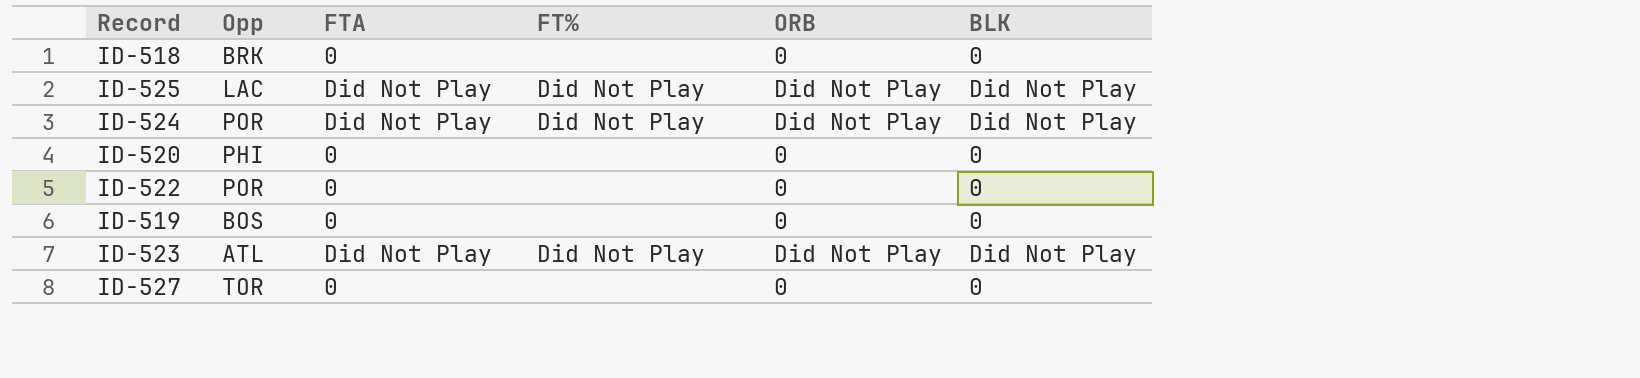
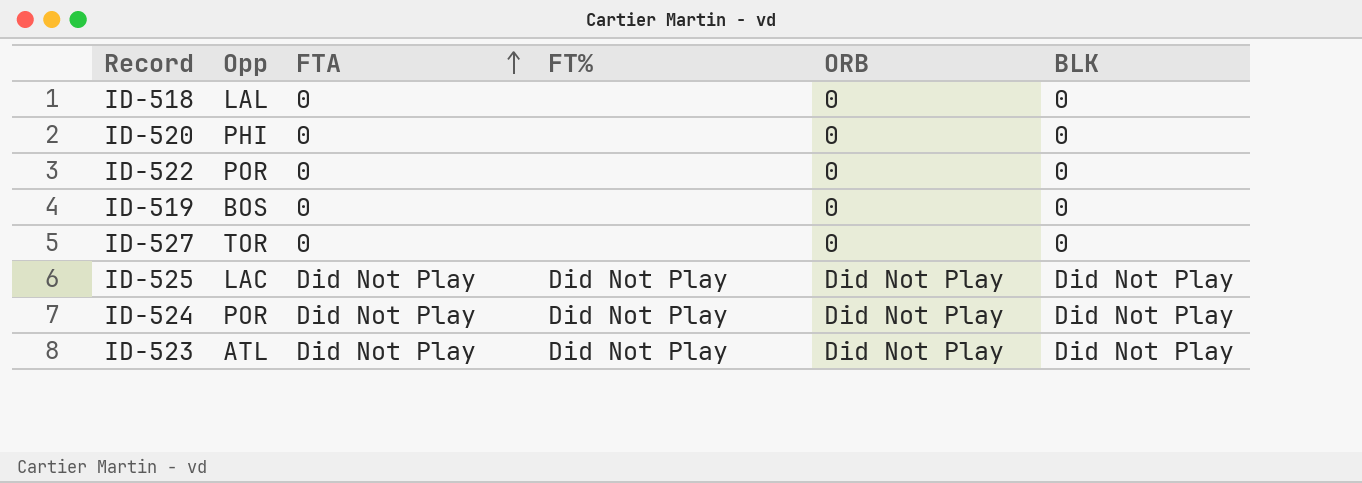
row order: none -> FTA ascending
ID-518 | Opp: BRK -> LAL

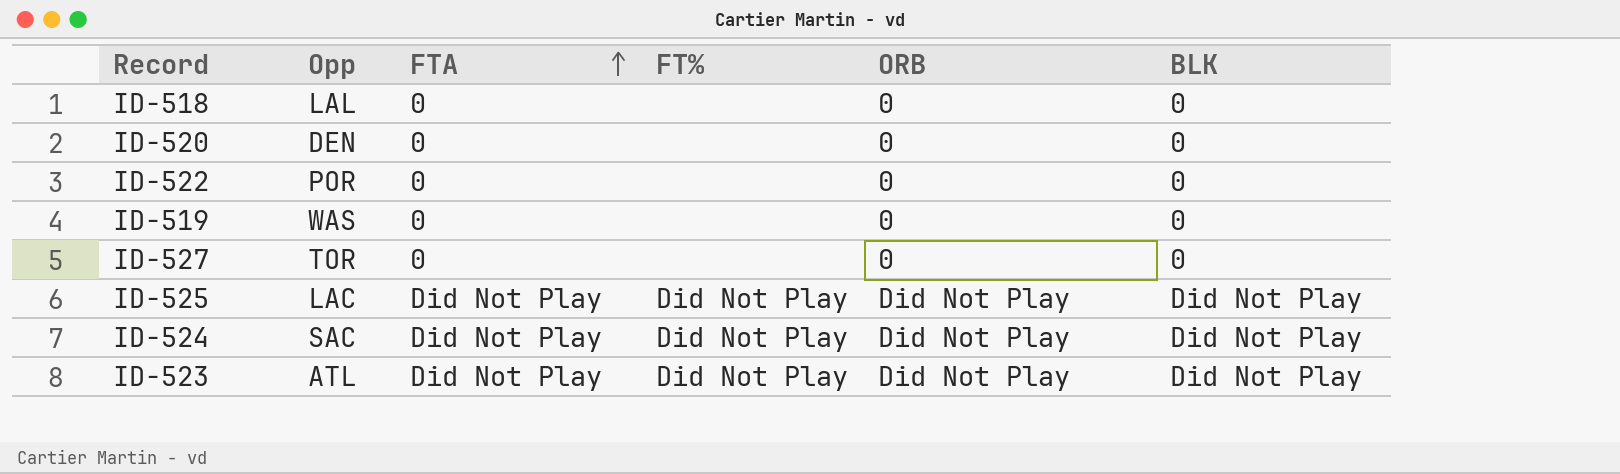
ID-520 | Opp: PHI -> DEN
ID-519 | Opp: BOS -> WAS
ID-524 | Opp: POR -> SAC

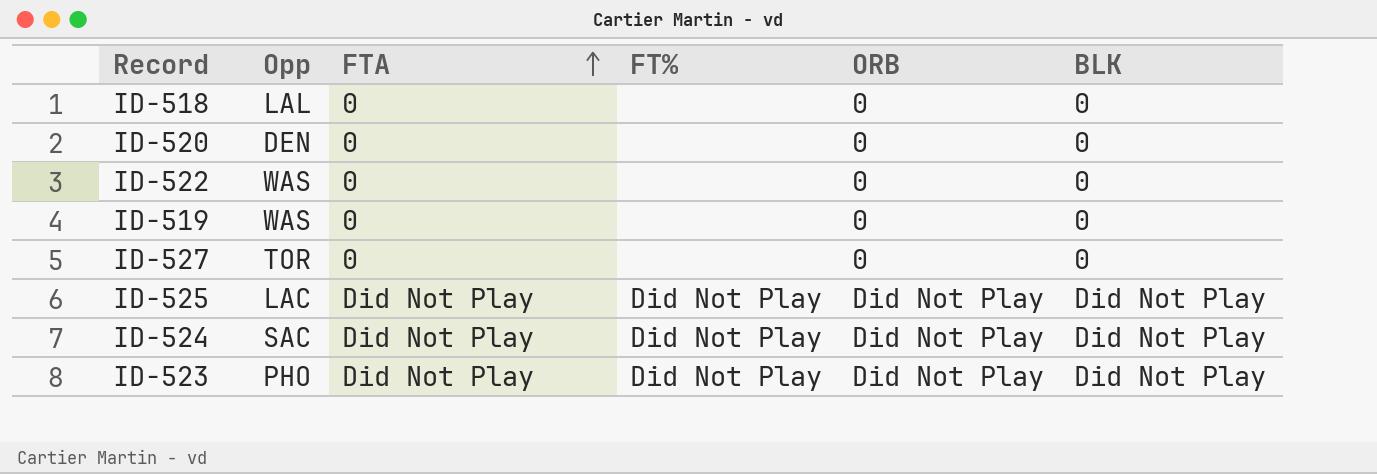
ID-522 | Opp: POR -> WAS
ID-523 | Opp: ATL -> PHO

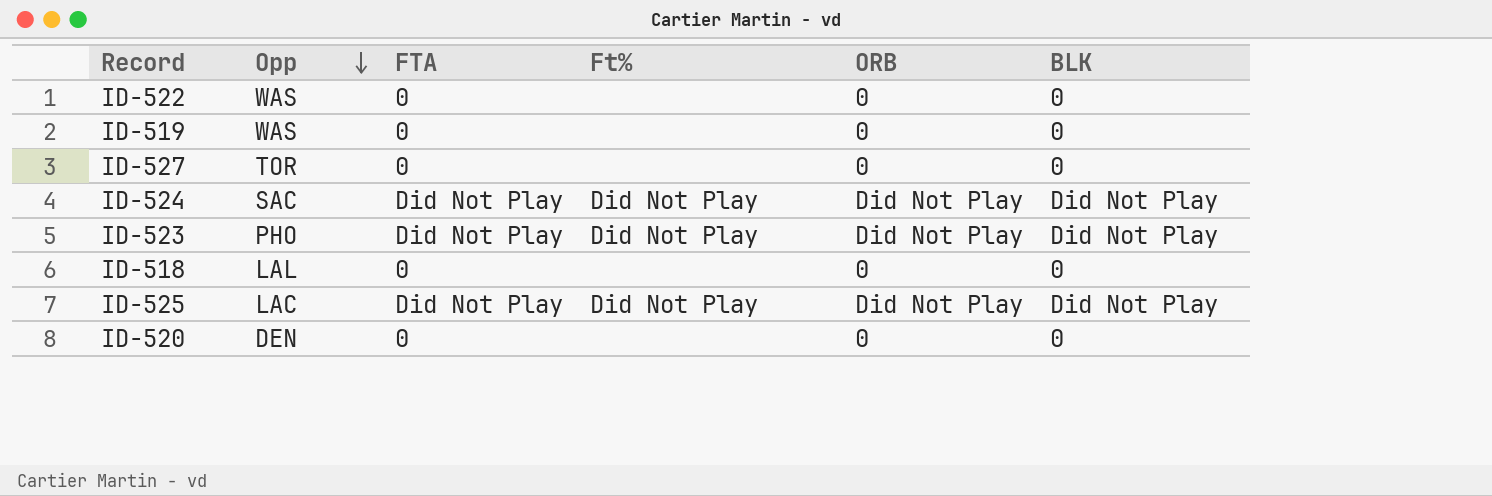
row order: FTA ascending -> Opp descending
column name: FT% -> Ft%

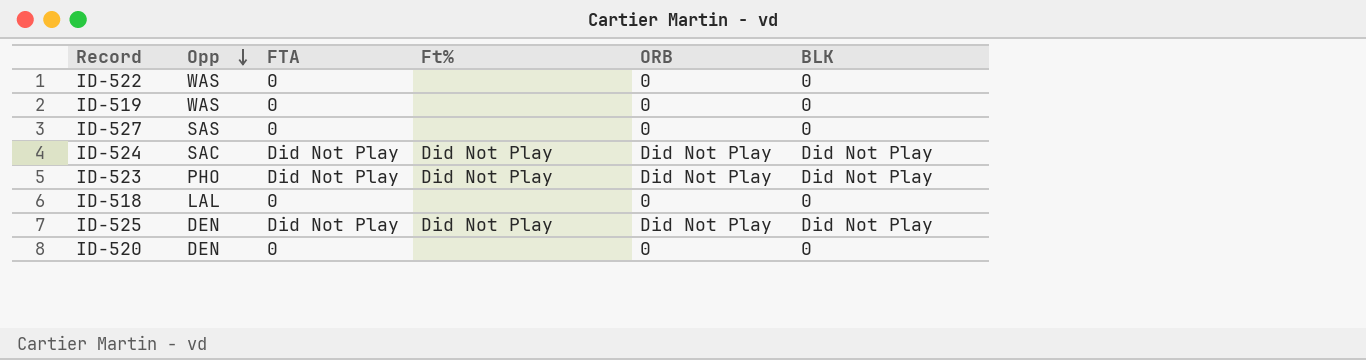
ID-527 | Opp: TOR -> SAS
ID-525 | Opp: LAC -> DEN

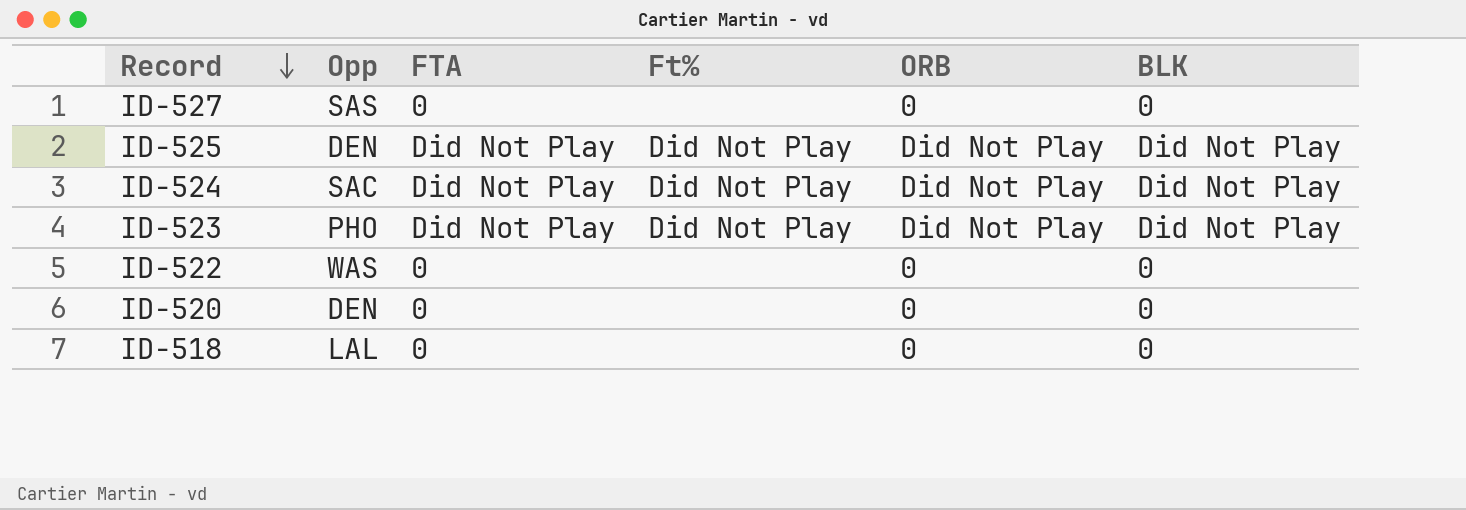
row order: Opp descending -> Record descending
row ID-519: WAS | 0 | none | 0 | 0 -> none

